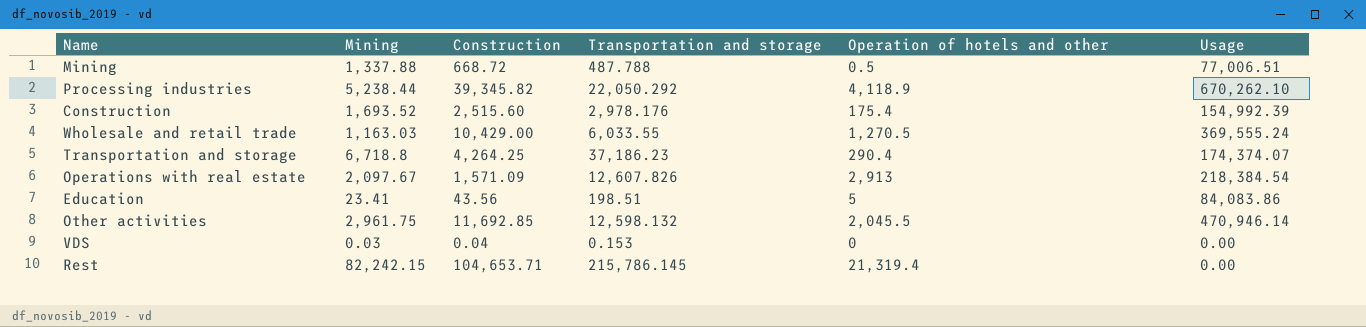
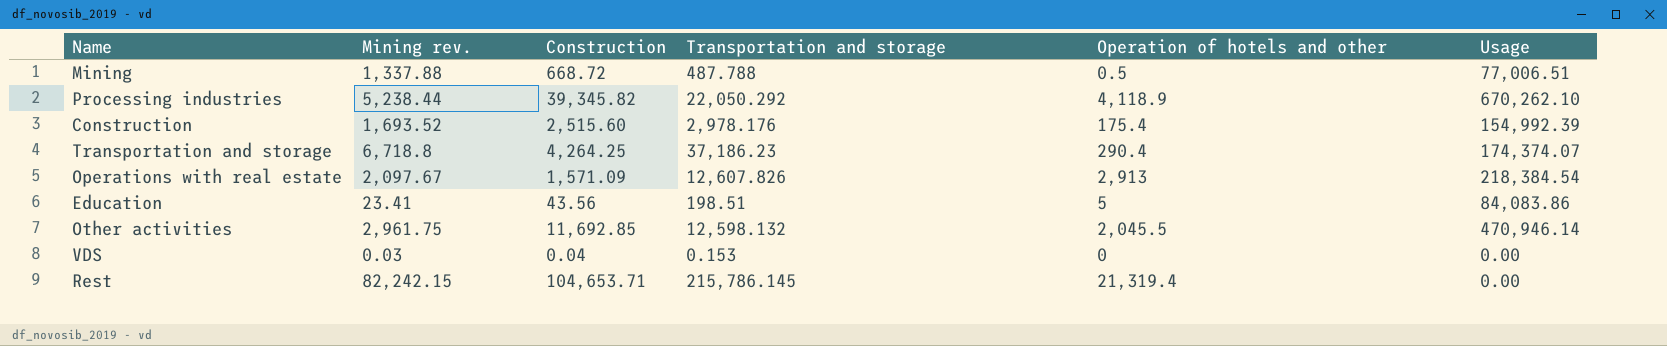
column name: Mining -> Mining rev.
row Wholesale and retail trade: 1,163.03 | 10,429.00 | 6,033.55 | 1,270.5 | 369,555.24 -> none

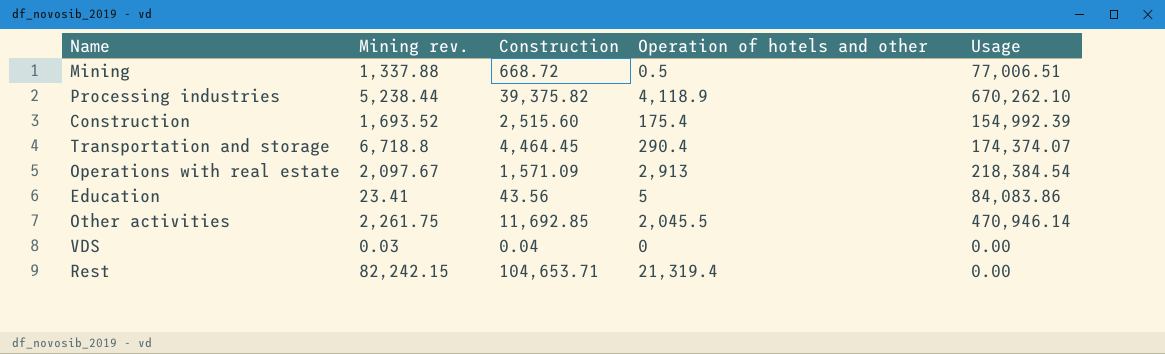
column Transportation and storage | position: 4 -> none
Processing industries | Construction: 39,345.82 -> 39,375.82
Transportation and storage | Construction: 4,264.25 -> 4,464.45
Other activities | Mining rev.: 2,961.75 -> 2,261.75

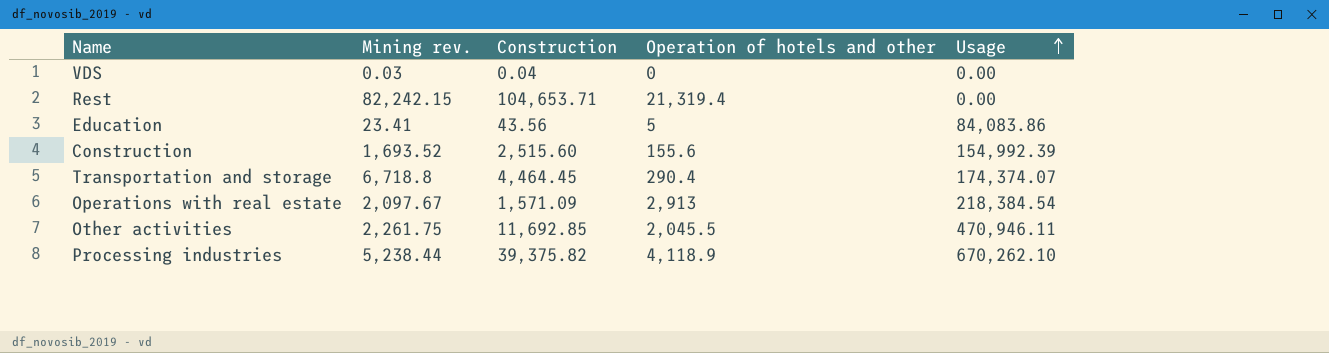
row order: none -> Usage ascending
row Mining: 1,337.88 | 668.72 | 0.5 | 77,006.51 -> none
Construction | Operation of hotels and other: 175.4 -> 155.6
Other activities | Usage: 470,946.14 -> 470,946.11

